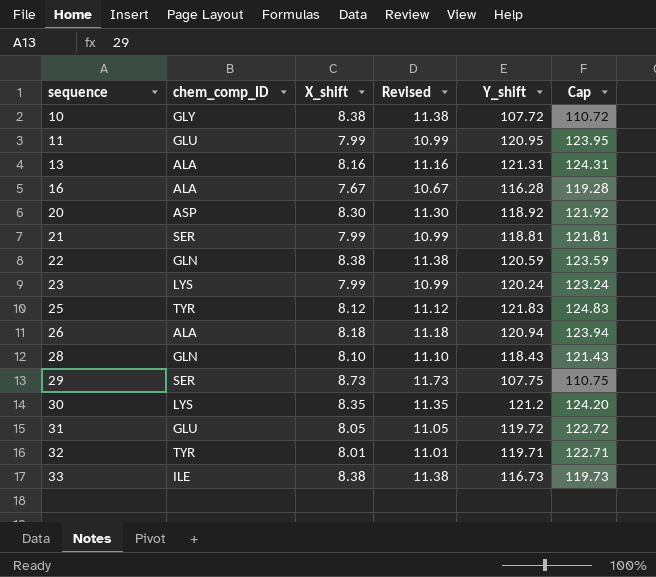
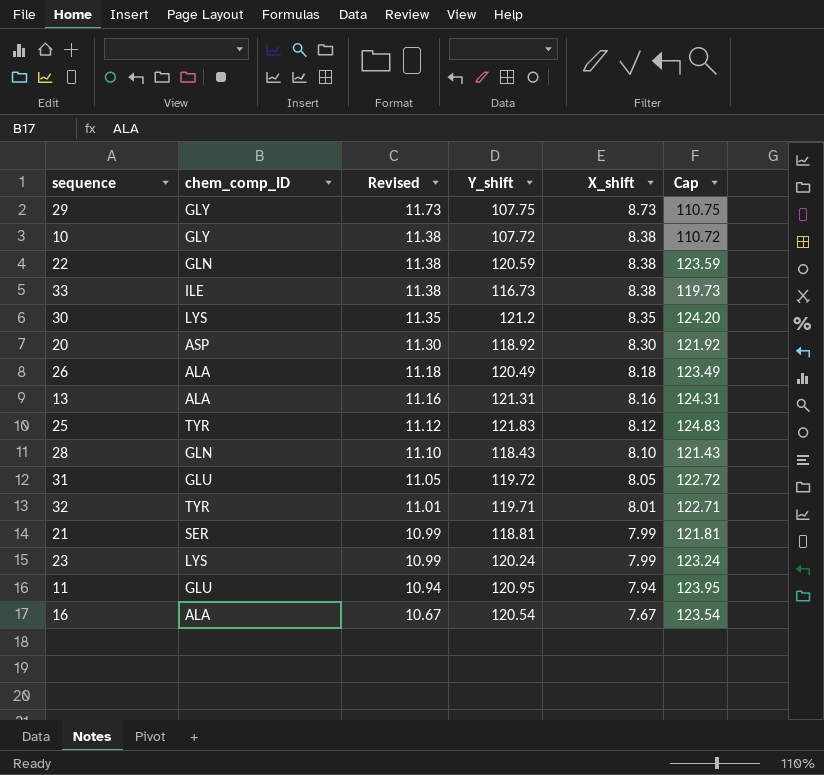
row order: sequence ascending -> Revised descending
column X_shift | position: 3 -> 5
29 | chem_comp_ID: SER -> GLY
26 | Y_shift: 120.94 -> 120.49
26 | Cap: 123.94 -> 123.49
11 | Revised: 10.99 -> 10.94
11 | X_shift: 7.99 -> 7.94
16 | Y_shift: 116.28 -> 120.54
16 | Cap: 119.28 -> 123.54

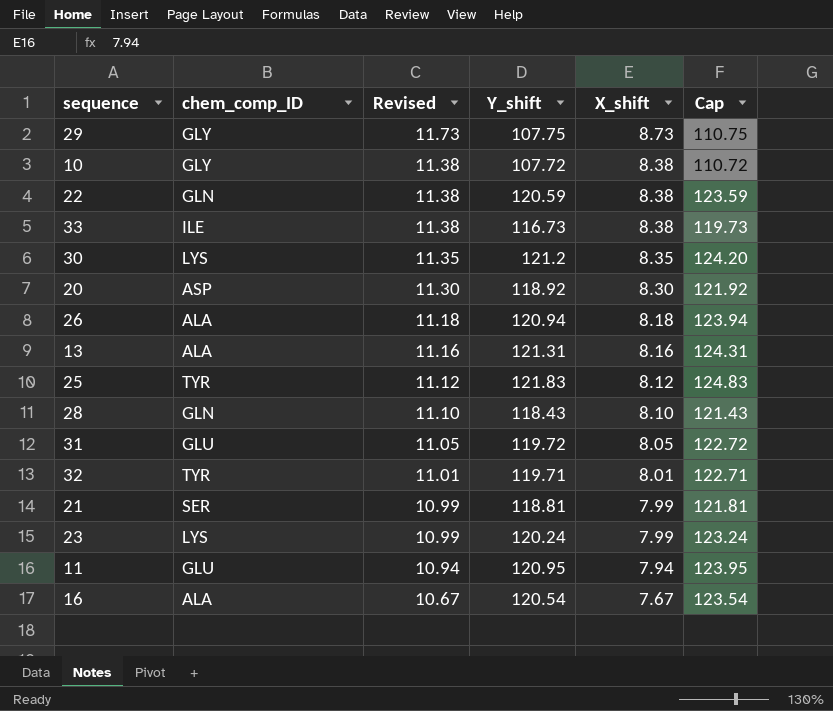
26 | Y_shift: 120.49 -> 120.94
26 | Cap: 123.49 -> 123.94

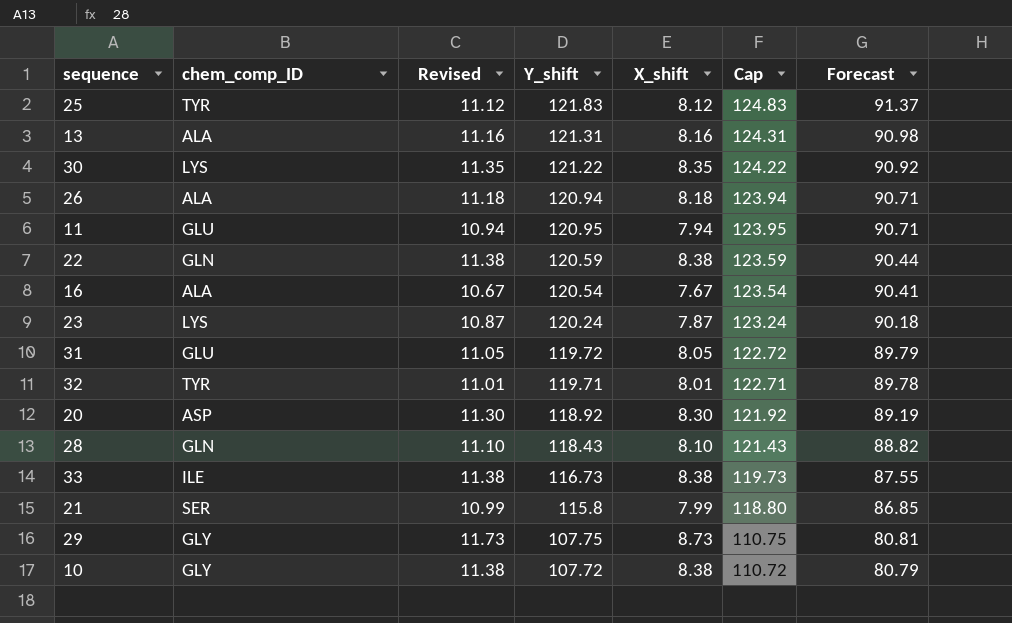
row order: Revised descending -> Forecast descending
column Forecast | formula: none -> [Y_shift] * 0.75
30 | Y_shift: 121.2 -> 121.22
30 | Cap: 124.20 -> 124.22
23 | Revised: 10.99 -> 10.87
23 | X_shift: 7.99 -> 7.87
21 | Y_shift: 118.81 -> 115.8
21 | Cap: 121.81 -> 118.80

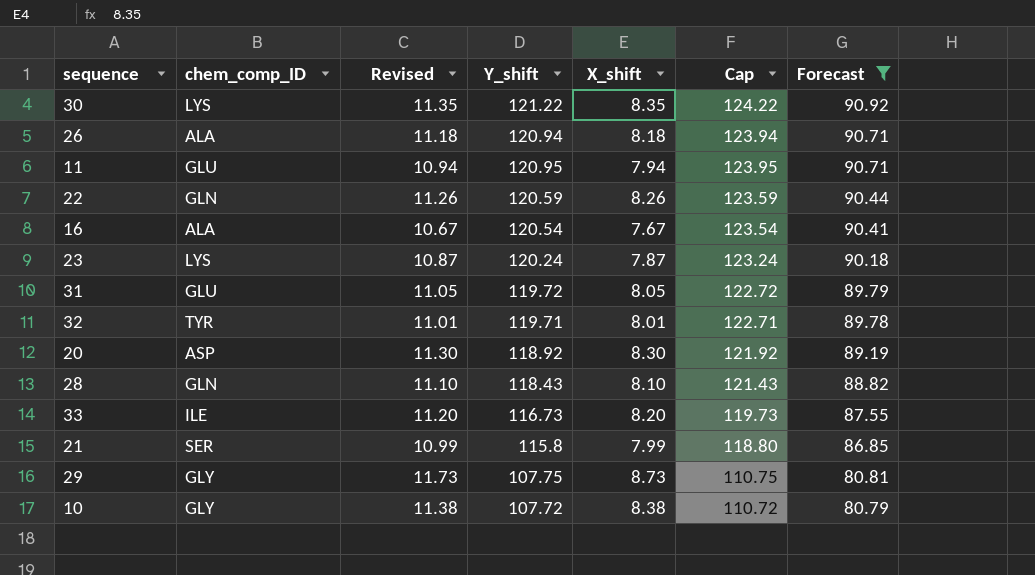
filter: none -> Forecast <= 90.92
22 | Revised: 11.38 -> 11.26
22 | X_shift: 8.38 -> 8.26
33 | Revised: 11.38 -> 11.20
33 | X_shift: 8.38 -> 8.20

